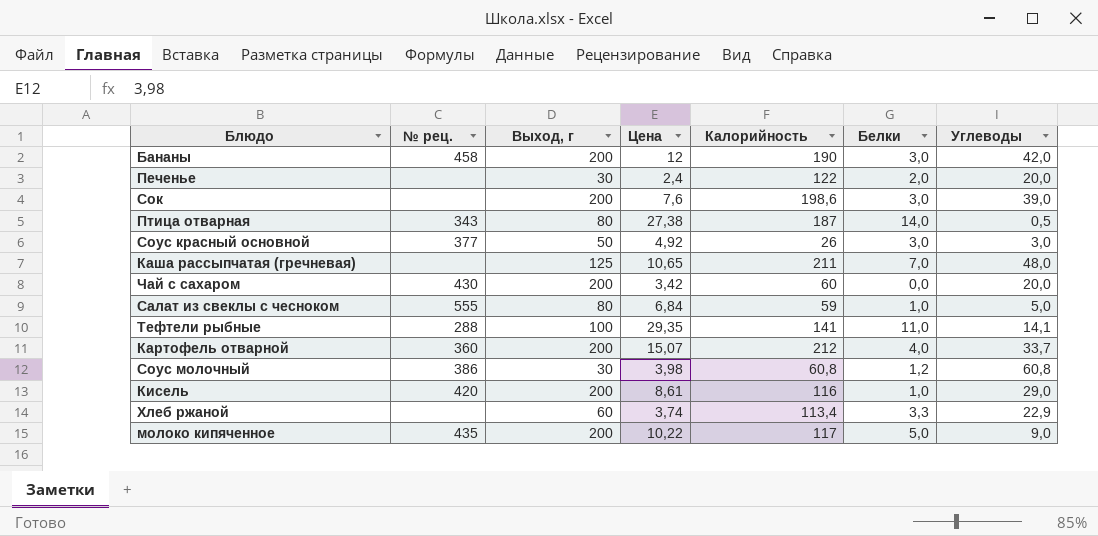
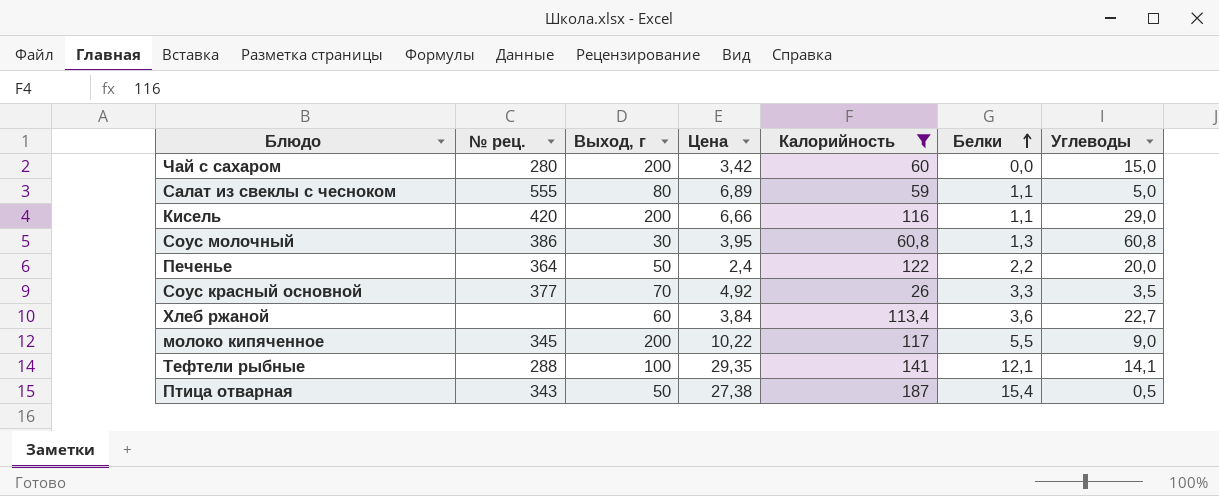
filter: none -> Калорийность <= 187
row order: none -> Белки ascending
Чай с сахаром | № рец.: 430 -> 280
Чай с сахаром | Углеводы: 20,0 -> 15,0
Салат из свеклы с чесноком | Цена: 6,84 -> 6,89
Салат из свеклы с чесноком | Белки: 1,0 -> 1,1
Кисель | Цена: 8,61 -> 6,66
Кисель | Белки: 1,0 -> 1,1
Соус молочный | Цена: 3,98 -> 3,95
Соус молочный | Белки: 1,2 -> 1,3
Печенье | № рец.: none -> 364
Печенье | Выход, г: 30 -> 50
Печенье | Белки: 2,0 -> 2,2
Соус красный основной | Выход, г: 50 -> 70
Соус красный основной | Белки: 3,0 -> 3,3
Соус красный основной | Углеводы: 3,0 -> 3,5
Хлеб ржаной | Цена: 3,74 -> 3,84
Хлеб ржаной | Белки: 3,3 -> 3,6
Хлеб ржаной | Углеводы: 22,9 -> 22,7
молоко кипяченное | № рец.: 435 -> 345
молоко кипяченное | Белки: 5,0 -> 5,5
Тефтели рыбные | Белки: 11,0 -> 12,1
Птица отварная | Выход, г: 80 -> 50
Птица отварная | Белки: 14,0 -> 15,4

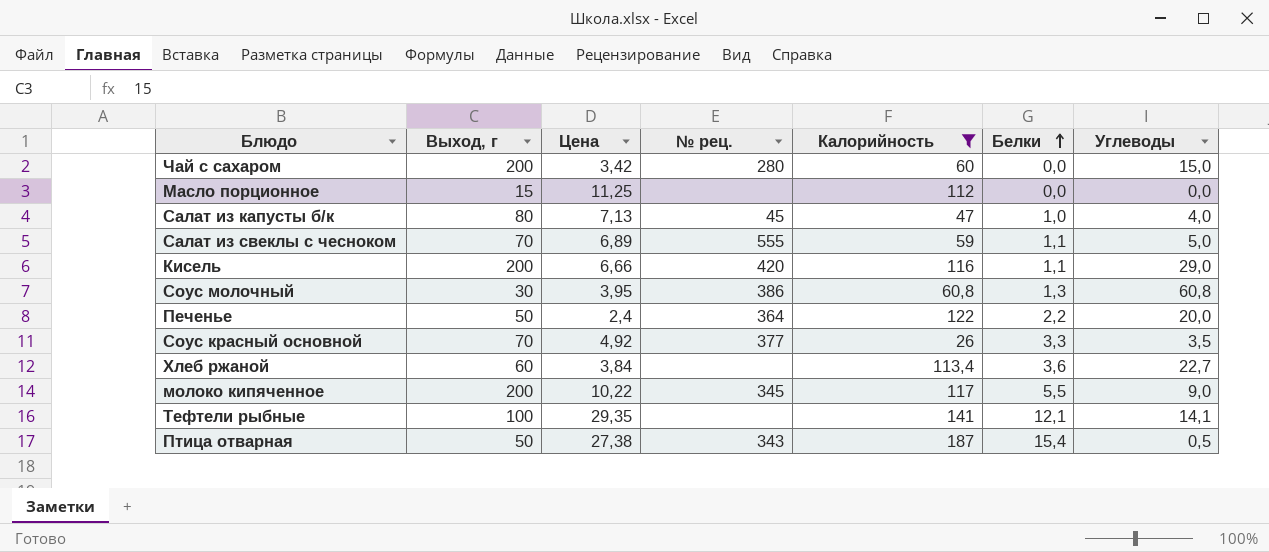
column № рец. | position: 2 -> 4
row Масло порционное: none -> 15 | 11,25 | none | 112 | 0,0 | 0,0
row Салат из капусты б/к: none -> 80 | 7,13 | 45 | 47 | 1,0 | 4,0
Салат из свеклы с чесноком | Выход, г: 80 -> 70
Тефтели рыбные | № рец.: 288 -> none

